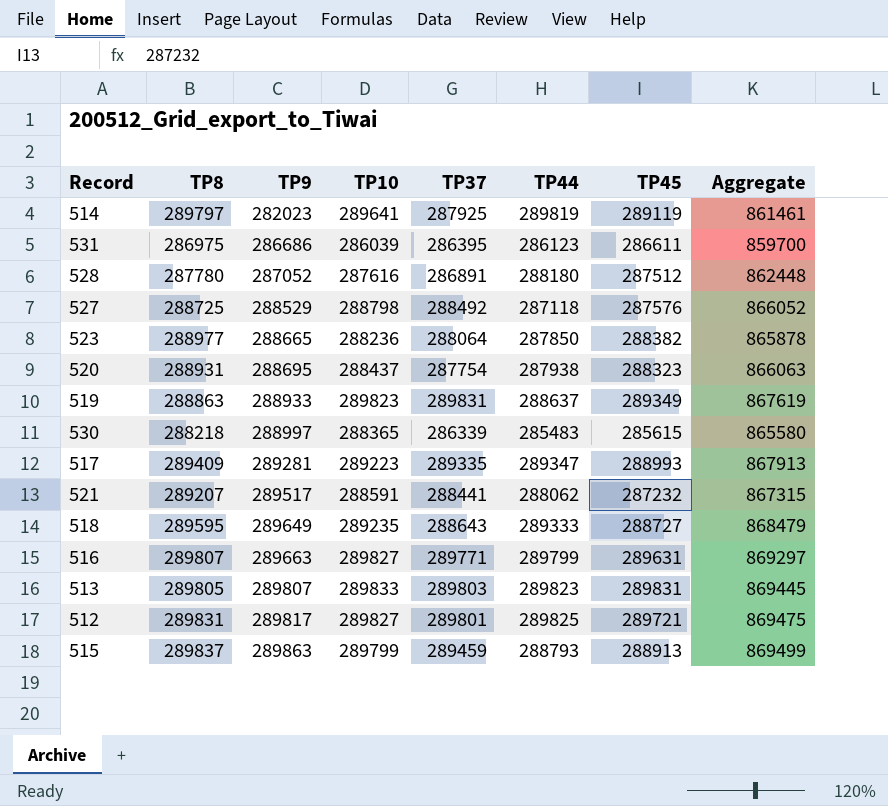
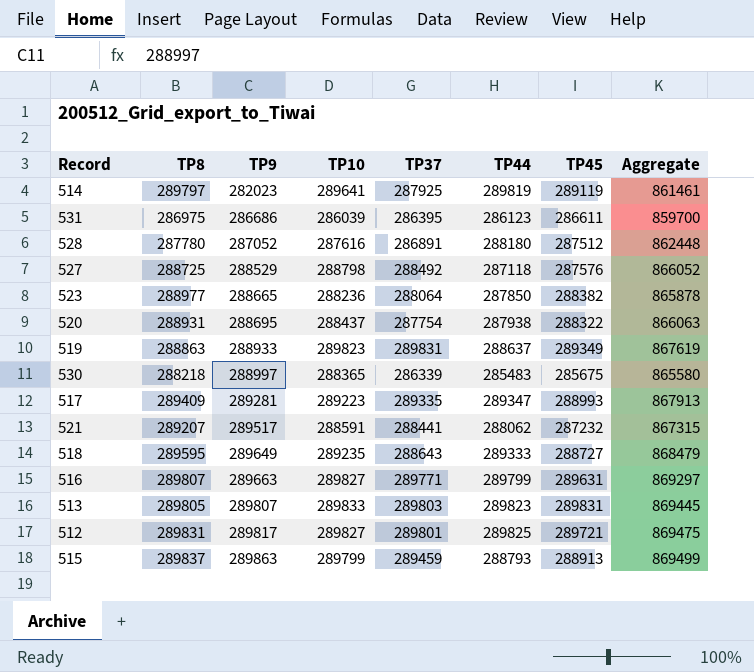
520 | TP45: 288323 -> 288322
530 | TP45: 285615 -> 285675

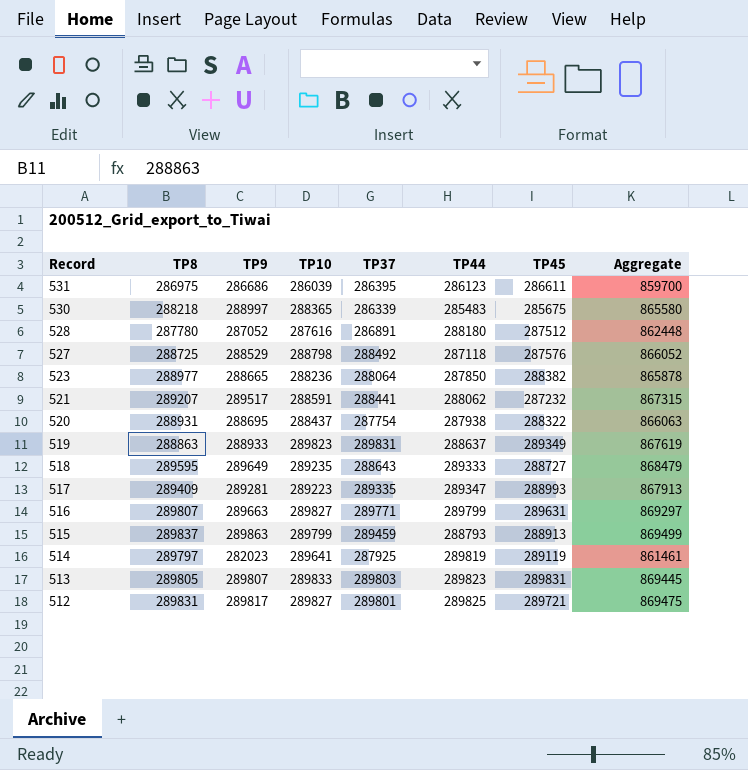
row order: TP9 ascending -> Record descending

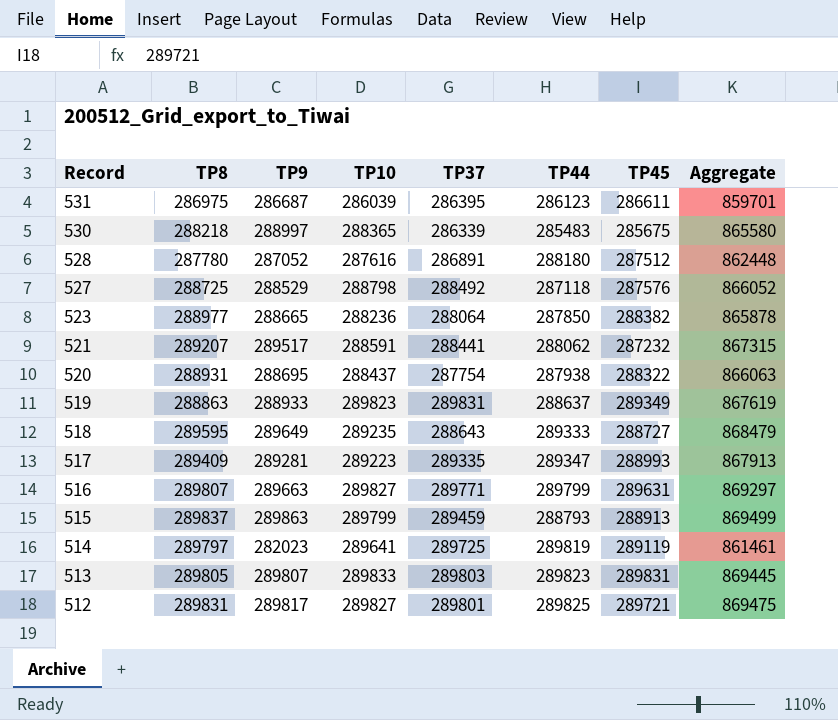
531 | TP9: 286686 -> 286687
531 | Aggregate: 859700 -> 859701
514 | TP37: 287925 -> 289725

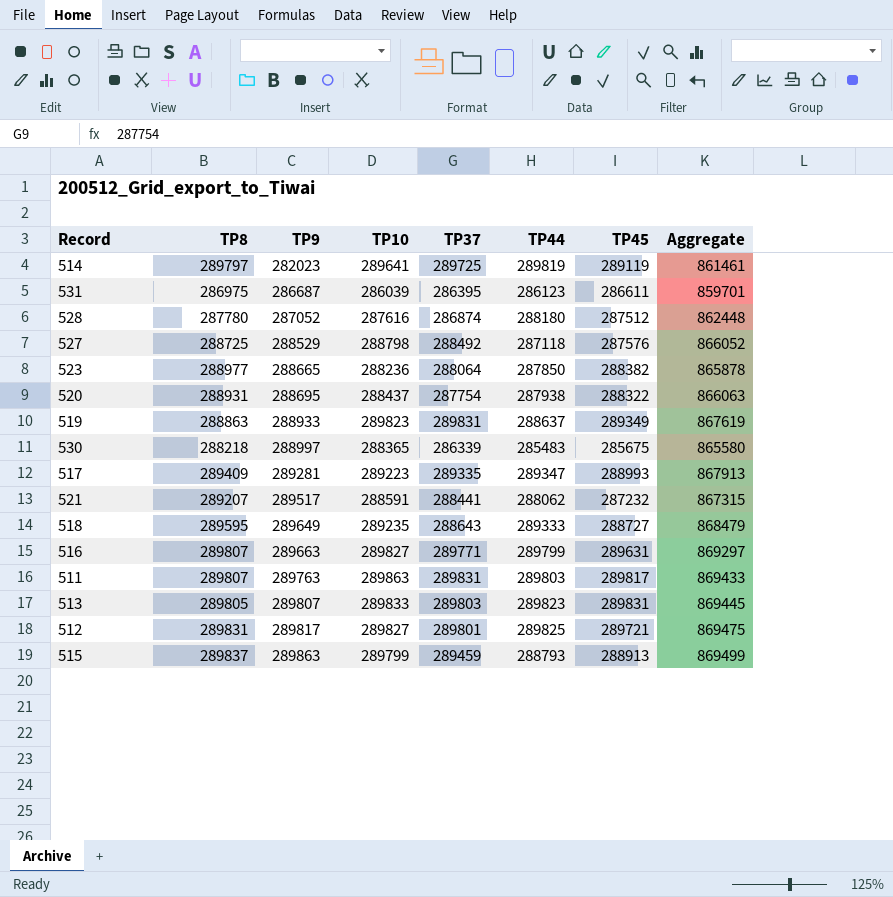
row order: Record descending -> TP9 ascending
528 | TP37: 286891 -> 286874
row 511: none -> 289807 | 289763 | 289863 | 289831 | 289803 | 289817 | 869433

